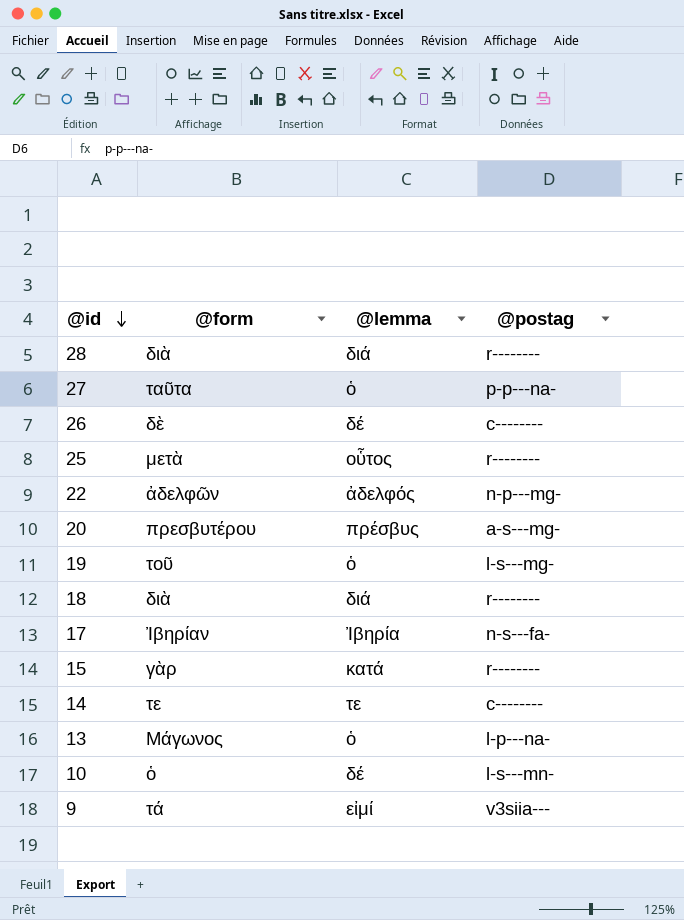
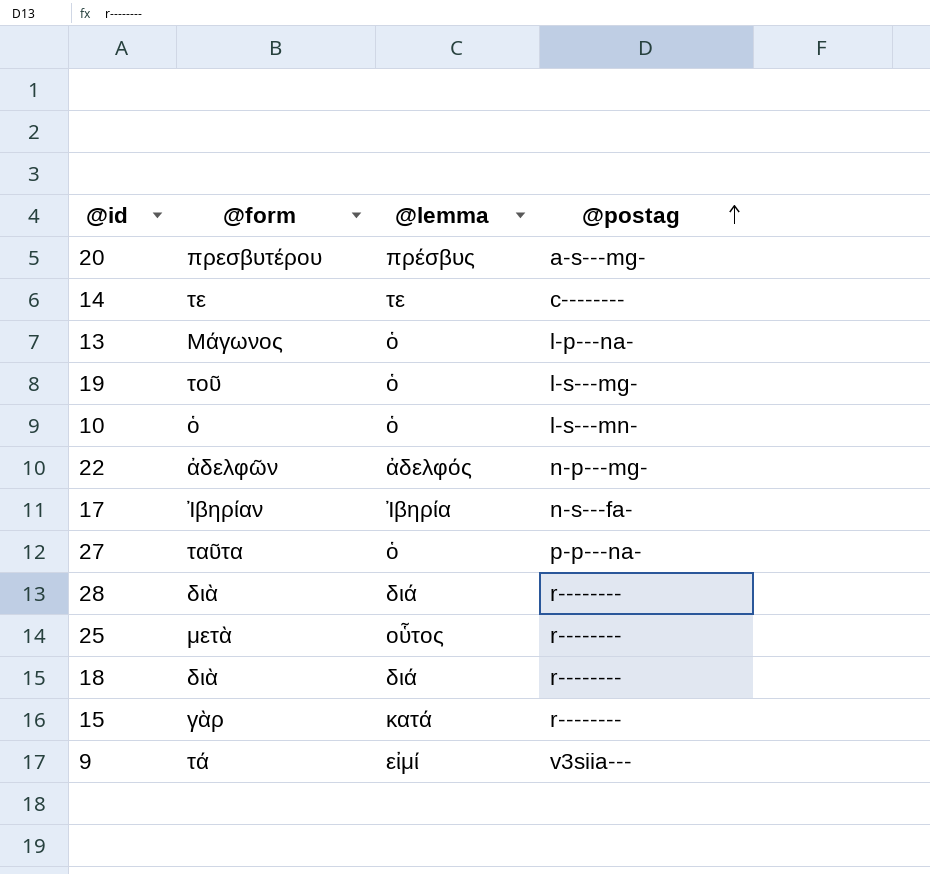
row order: @id descending -> @postag ascending
row 26: δὲ | δέ | c-------- -> none
10 | @lemma: δέ -> ὁ

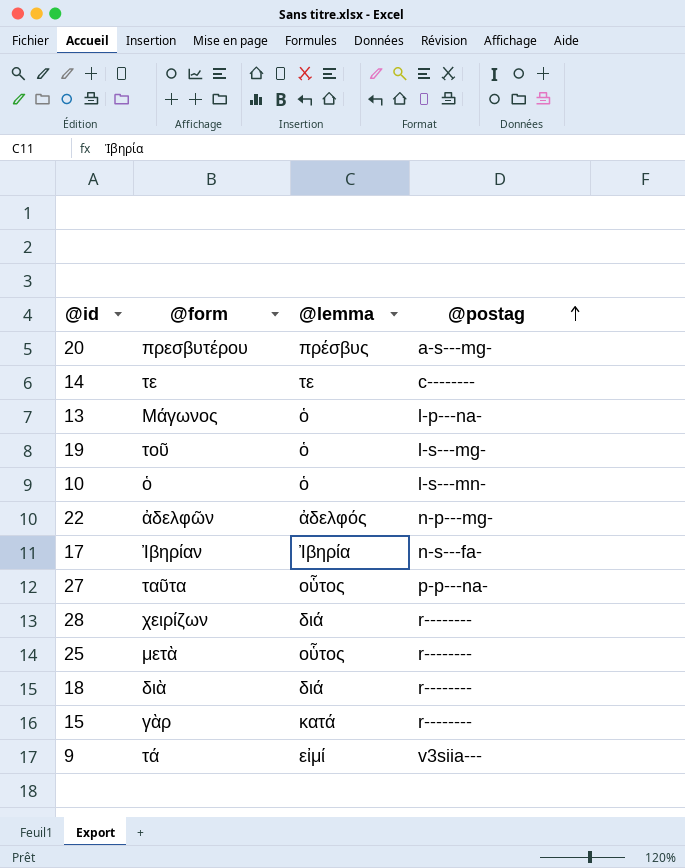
27 | @lemma: ὁ -> οὗτος
28 | @form: διὰ -> χειρίζων

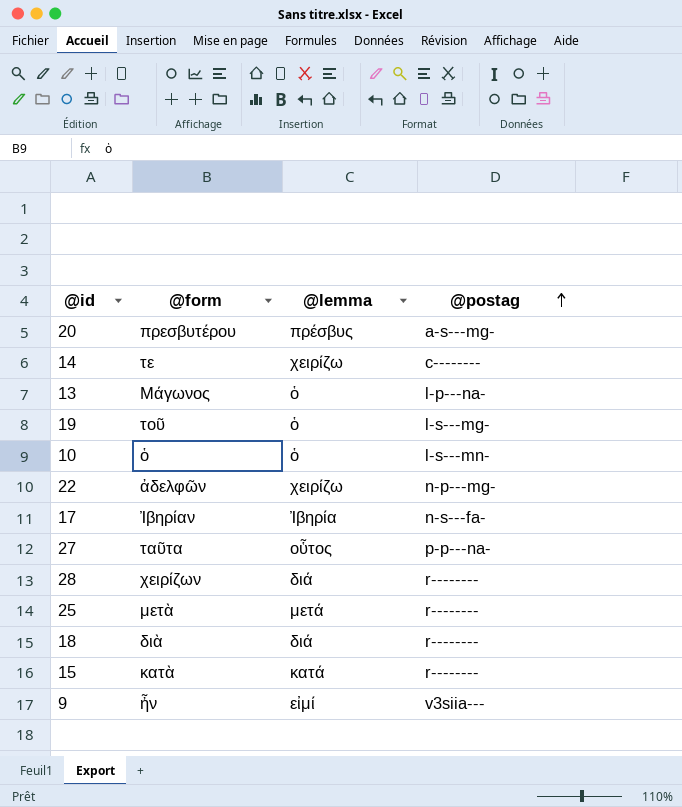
14 | @lemma: τε -> χειρίζω
22 | @lemma: ἀδελφός -> χειρίζω
25 | @lemma: οὗτος -> μετά
15 | @form: γὰρ -> κατὰ
9 | @form: τά -> ἦν

